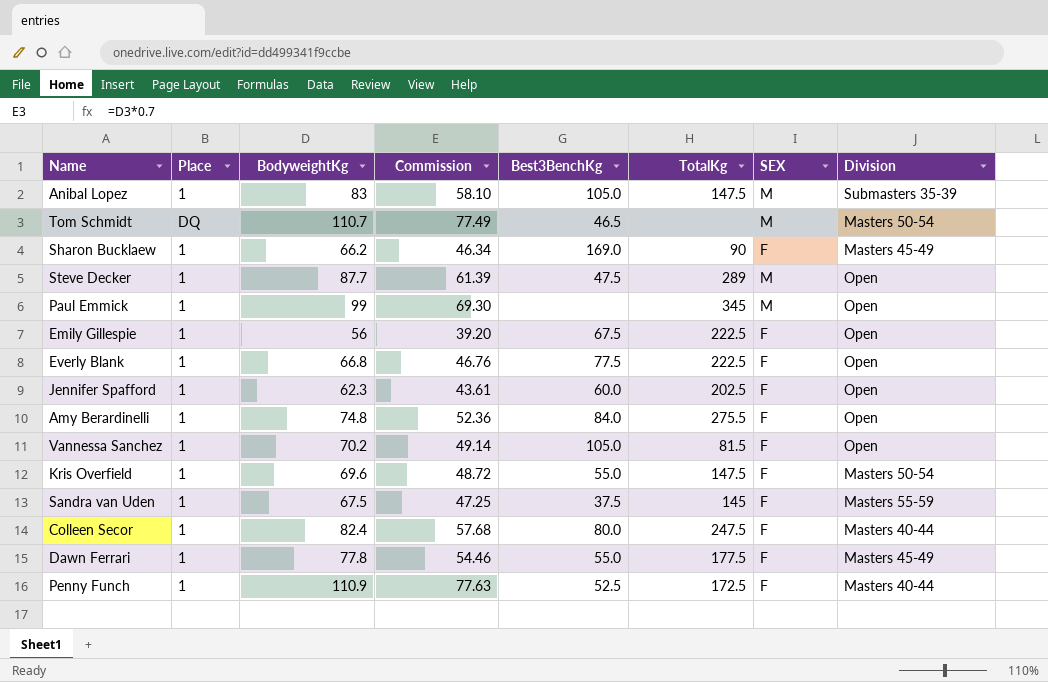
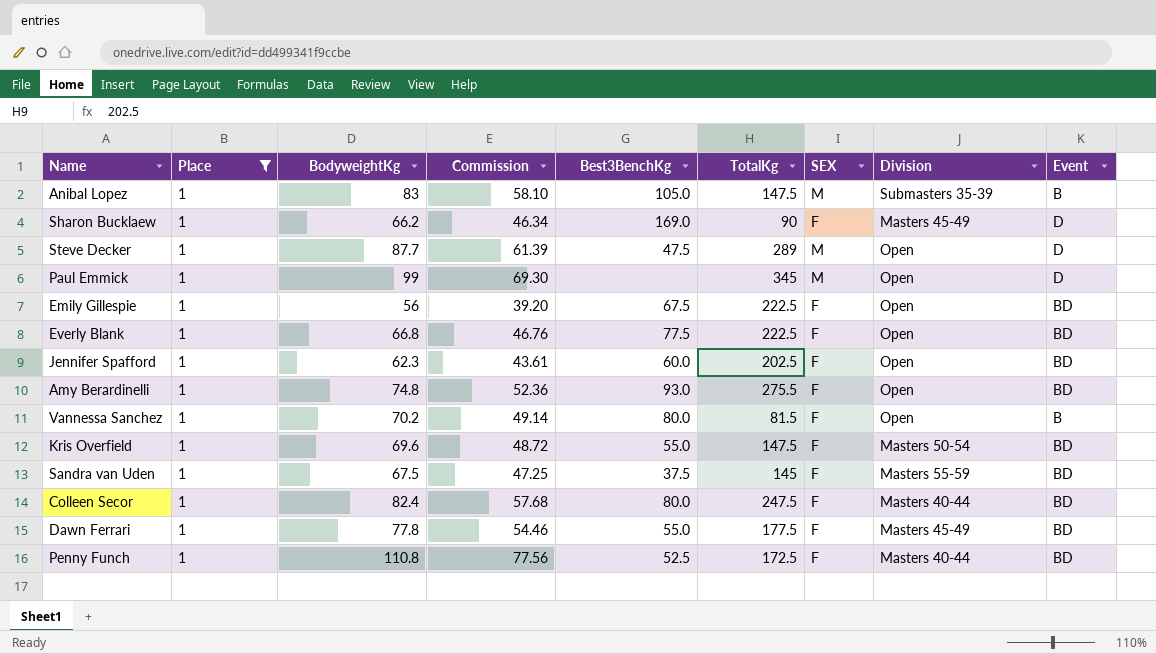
filter: none -> Place = 1
column Event | position: none -> 9
Amy Berardinelli | Best3BenchKg: 84.0 -> 93.0
Vannessa Sanchez | Best3BenchKg: 105.0 -> 80.0
Penny Funch | BodyweightKg: 110.9 -> 110.8
Penny Funch | Commission: 77.63 -> 77.56

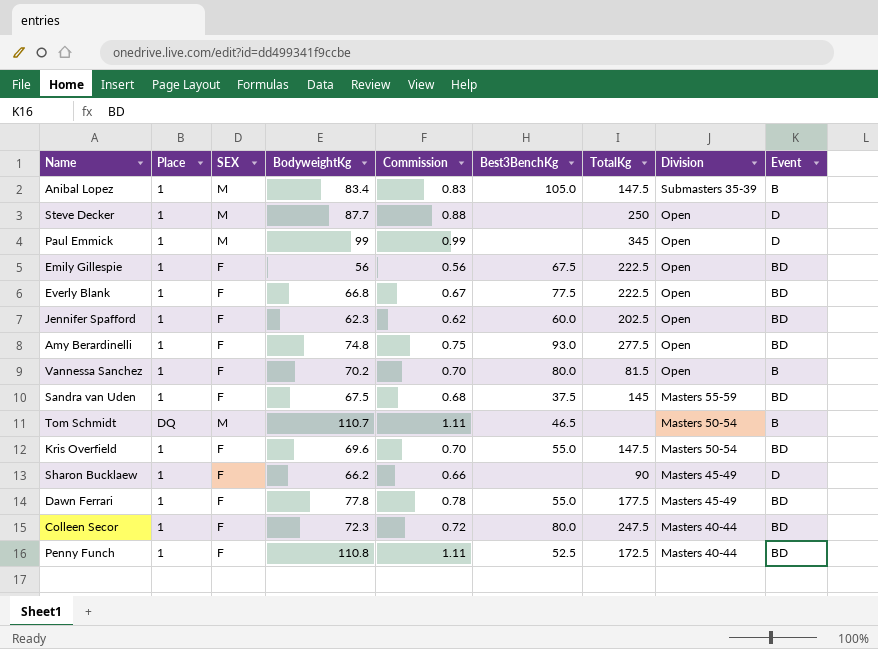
filter: Place = 1 -> none
row order: none -> Division descending
column SEX | position: 7 -> 3
column Commission | formula: [BodyweightKg] * 0.7 -> [BodyweightKg] * 0.01
Anibal Lopez | BodyweightKg: 83 -> 83.4
Steve Decker | Best3BenchKg: 47.5 -> none
Steve Decker | TotalKg: 289 -> 250
Amy Berardinelli | TotalKg: 275.5 -> 277.5
Sharon Bucklaew | Best3BenchKg: 169.0 -> none
Colleen Secor | BodyweightKg: 82.4 -> 72.3

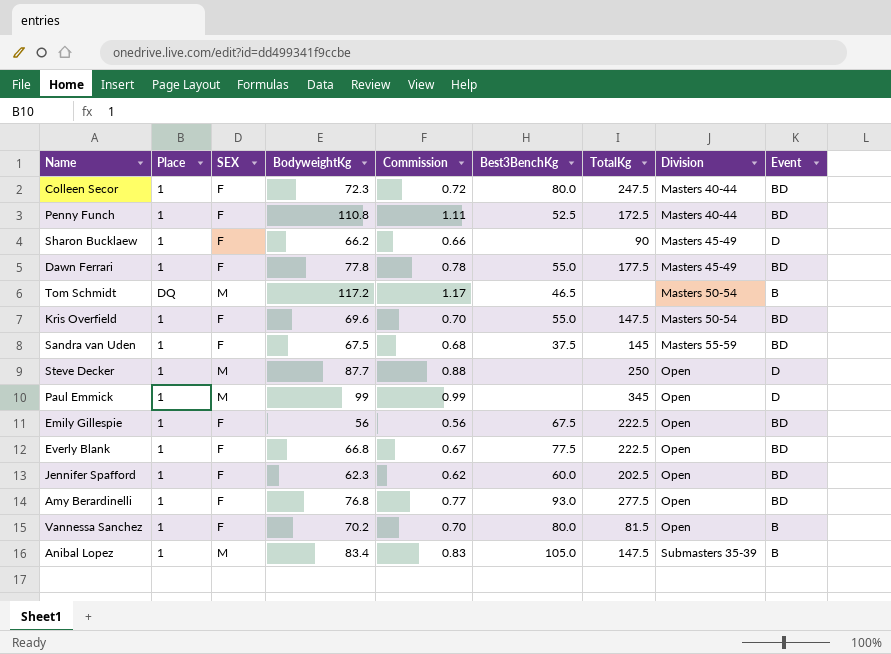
row order: Division descending -> Division ascending
Tom Schmidt | BodyweightKg: 110.7 -> 117.2
Tom Schmidt | Commission: 1.11 -> 1.17
Amy Berardinelli | BodyweightKg: 74.8 -> 76.8
Amy Berardinelli | Commission: 0.75 -> 0.77

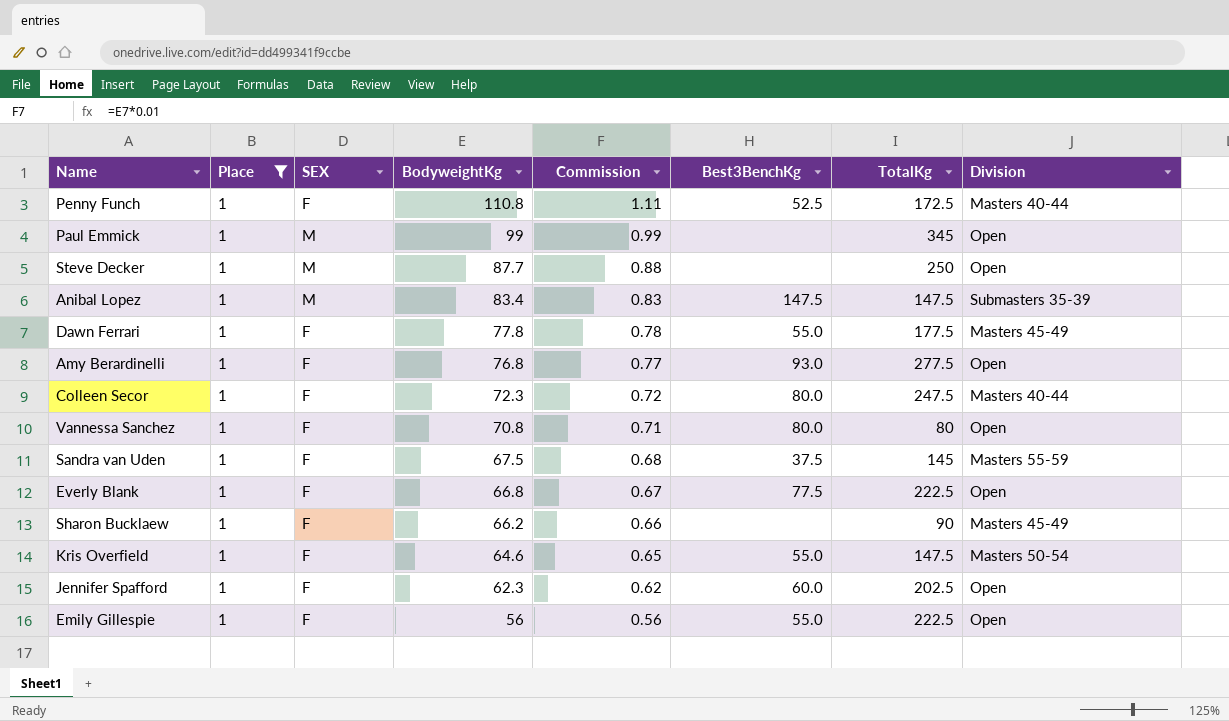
filter: none -> Place = 1
row order: Division ascending -> BodyweightKg descending
column Event | position: 9 -> none
Anibal Lopez | Best3BenchKg: 105.0 -> 147.5
Vannessa Sanchez | BodyweightKg: 70.2 -> 70.8
Vannessa Sanchez | Commission: 0.70 -> 0.71
Vannessa Sanchez | TotalKg: 81.5 -> 80
Kris Overfield | BodyweightKg: 69.6 -> 64.6
Kris Overfield | Commission: 0.70 -> 0.65
Emily Gillespie | Best3BenchKg: 67.5 -> 55.0

